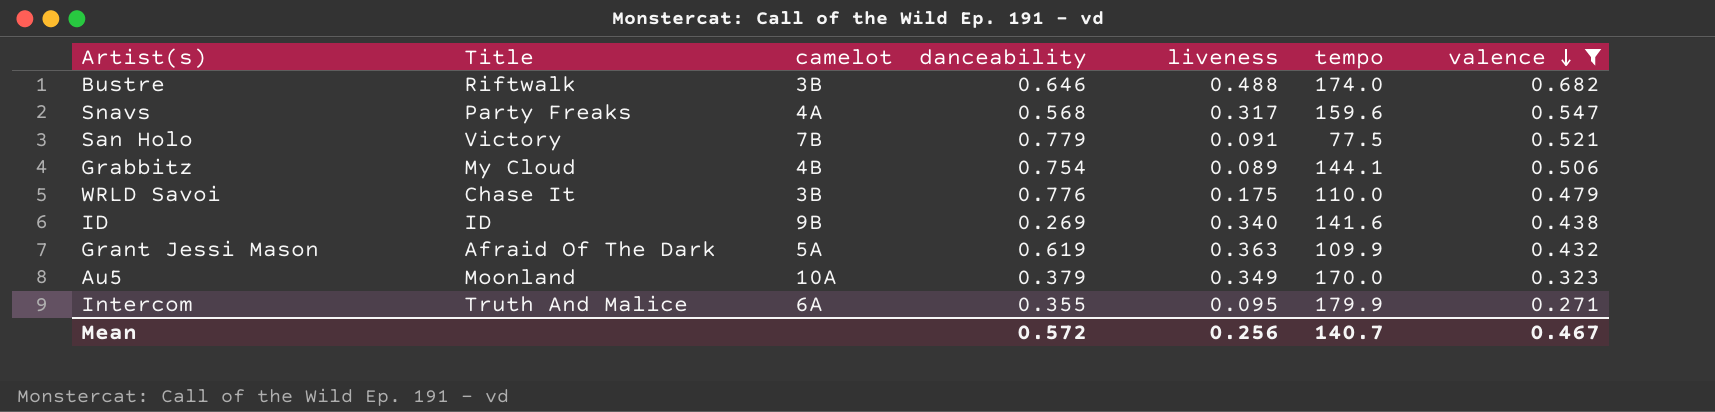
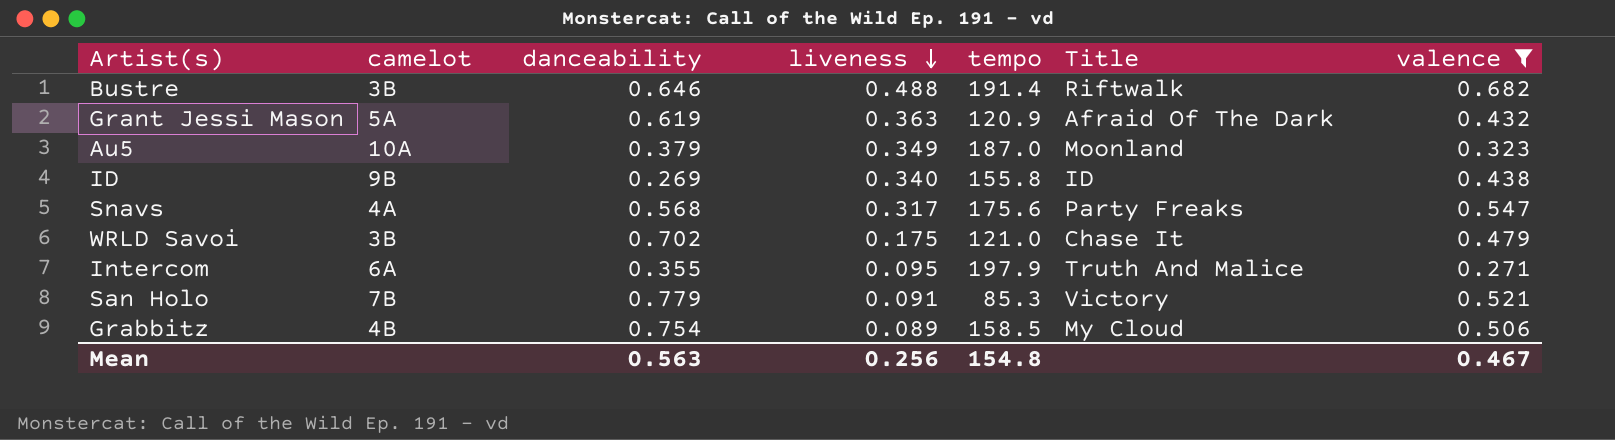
row order: valence descending -> liveness descending
column Title | position: 2 -> 6
Bustre | tempo: 174.0 -> 191.4
Grant Jessi Mason | tempo: 109.9 -> 120.9
Au5 | tempo: 170.0 -> 187.0
ID | tempo: 141.6 -> 155.8
Snavs | tempo: 159.6 -> 175.6
WRLD Savoi | danceability: 0.776 -> 0.702
WRLD Savoi | tempo: 110.0 -> 121.0
Intercom | tempo: 179.9 -> 197.9
San Holo | tempo: 77.5 -> 85.3
Grabbitz | tempo: 144.1 -> 158.5
Mean | danceability: 0.572 -> 0.563
Mean | tempo: 140.7 -> 154.8

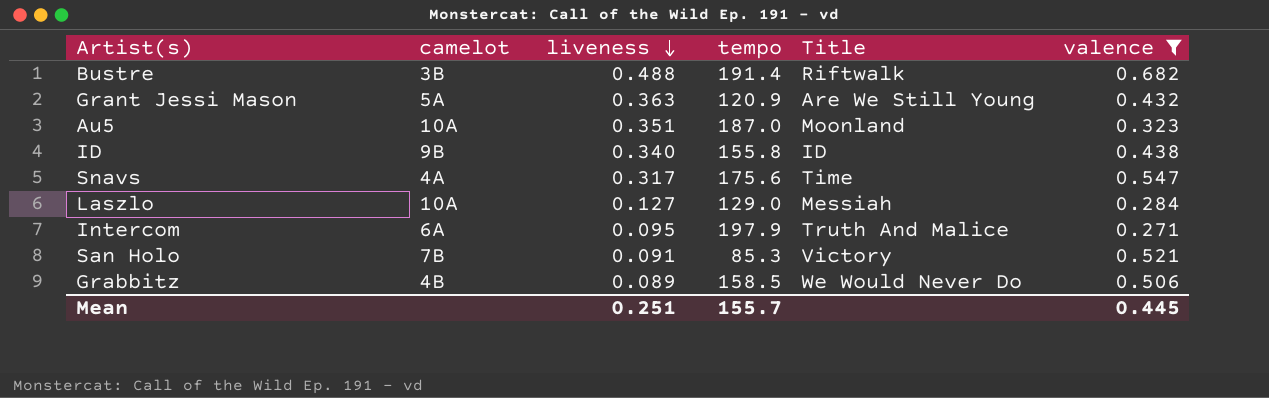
column danceability | position: 3 -> none
row WRLD Savoi: 3B | 0.702 | 0.175 | 121.0 | Chase It | 0.479 -> none
Grant Jessi Mason | Title: Afraid Of The Dark -> Are We Still Young
Au5 | liveness: 0.349 -> 0.351
Snavs | Title: Party Freaks -> Time
row Laszlo: none -> 10A | 0.127 | 129.0 | Messiah | 0.284
Grabbitz | Title: My Cloud -> We Would Never Do
Mean | liveness: 0.256 -> 0.251
Mean | tempo: 154.8 -> 155.7
Mean | valence: 0.467 -> 0.445

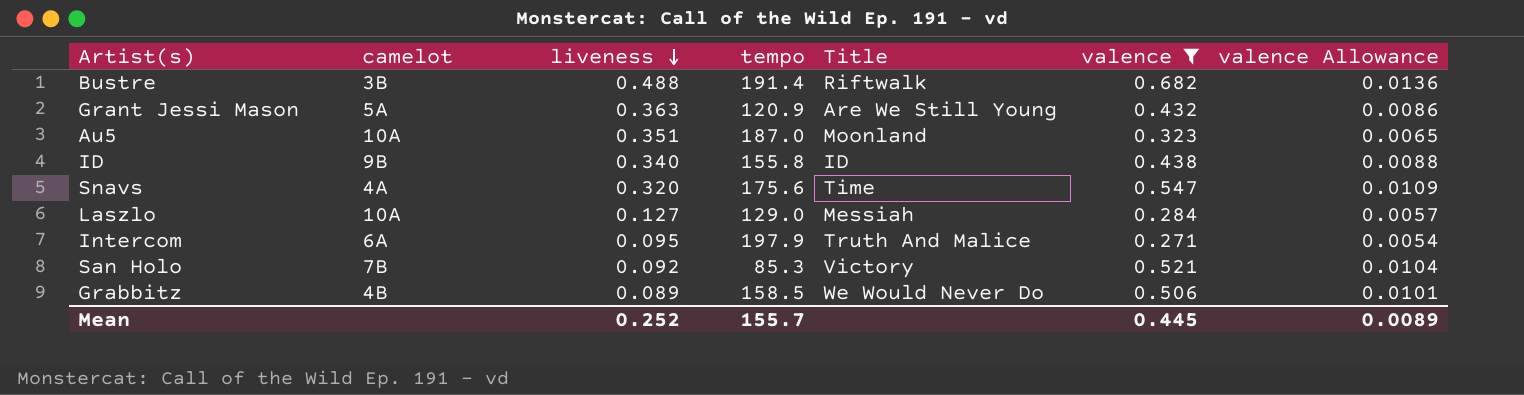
column valence Allowance | formula: none -> [valence] * 0.02
Snavs | liveness: 0.317 -> 0.320
San Holo | liveness: 0.091 -> 0.092
Mean | liveness: 0.251 -> 0.252

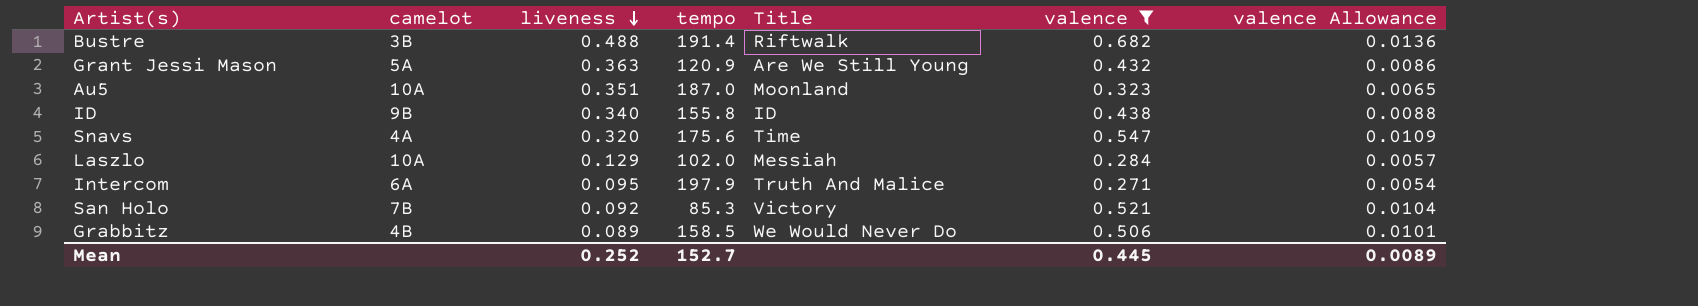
Laszlo | liveness: 0.127 -> 0.129
Laszlo | tempo: 129.0 -> 102.0
Mean | tempo: 155.7 -> 152.7

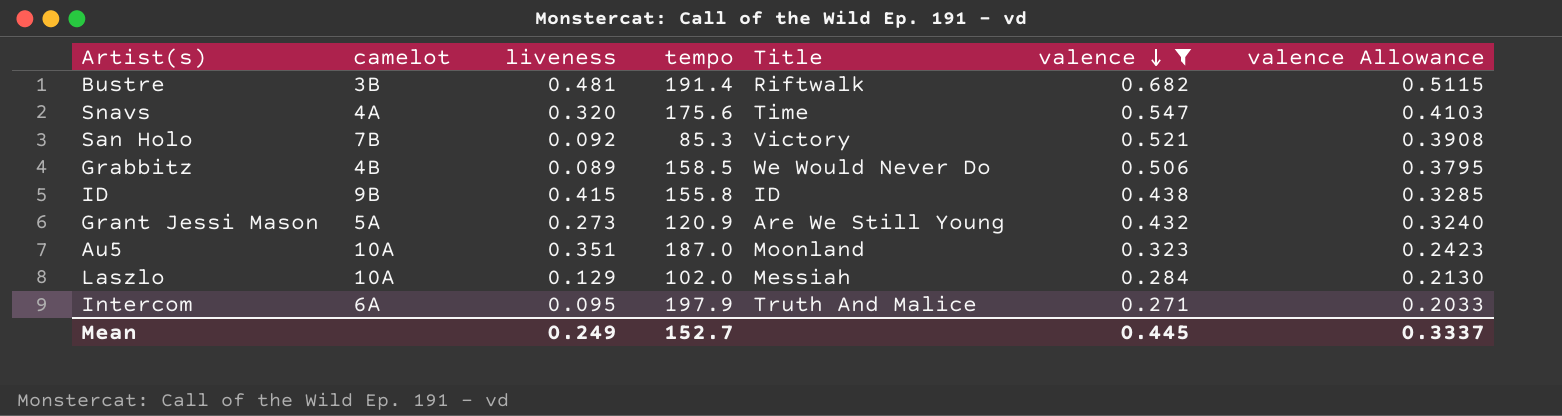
row order: liveness descending -> valence descending
column valence Allowance | formula: [valence] * 0.02 -> [valence] * 0.75
Bustre | liveness: 0.488 -> 0.481
ID | liveness: 0.340 -> 0.415
Grant Jessi Mason | liveness: 0.363 -> 0.273
Mean | liveness: 0.252 -> 0.249
Mean | valence Allowance: 0.0089 -> 0.3337

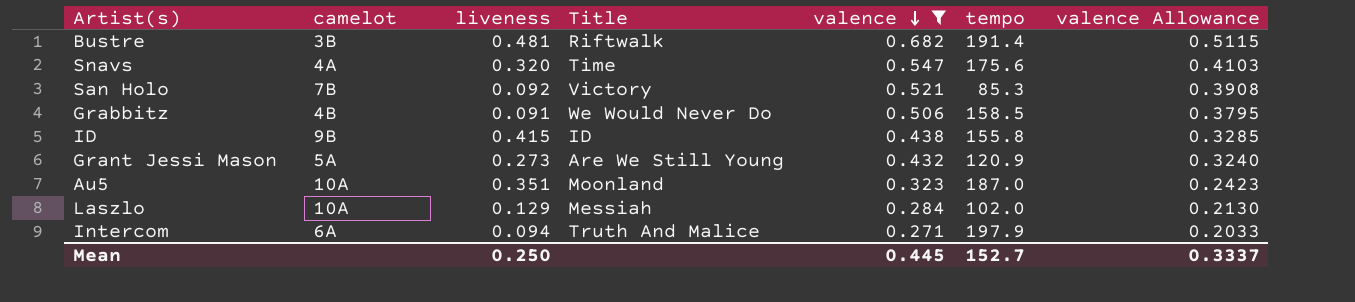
column tempo | position: 4 -> 6
Grabbitz | liveness: 0.089 -> 0.091
Intercom | liveness: 0.095 -> 0.094
Mean | liveness: 0.249 -> 0.250

